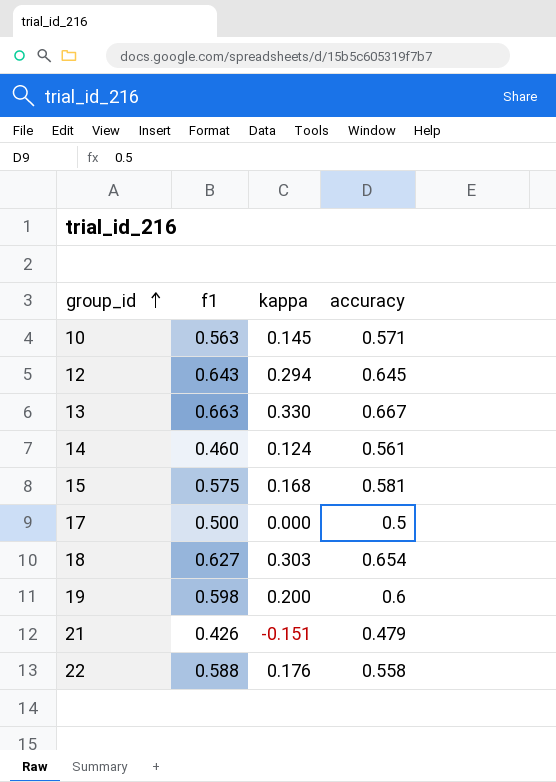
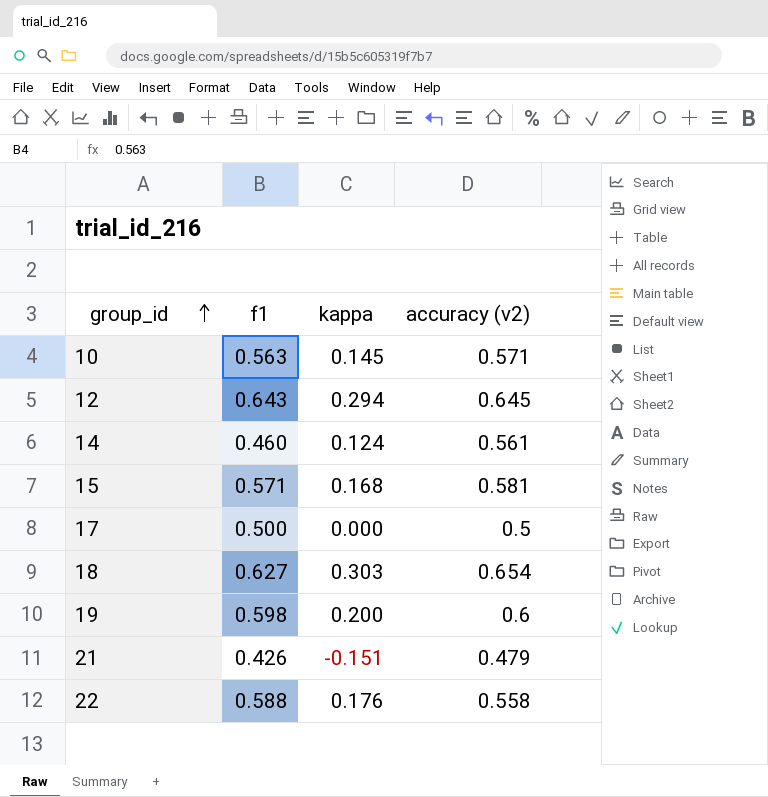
column name: accuracy -> accuracy (v2)
row 13: 0.663 | 0.330 | 0.667 -> none
15 | f1: 0.575 -> 0.571

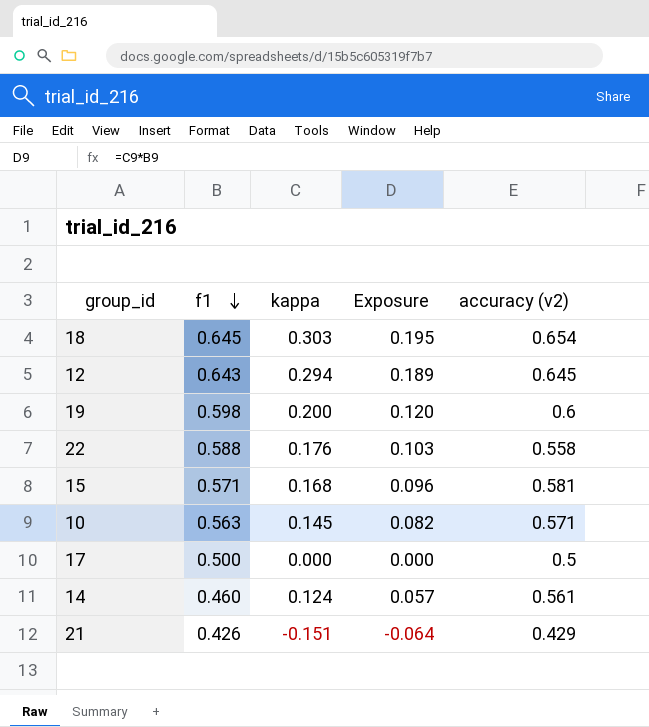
row order: group_id ascending -> f1 descending
column Exposure | formula: none -> [f1] * [kappa]
18 | f1: 0.627 -> 0.645
21 | accuracy (v2): 0.479 -> 0.429

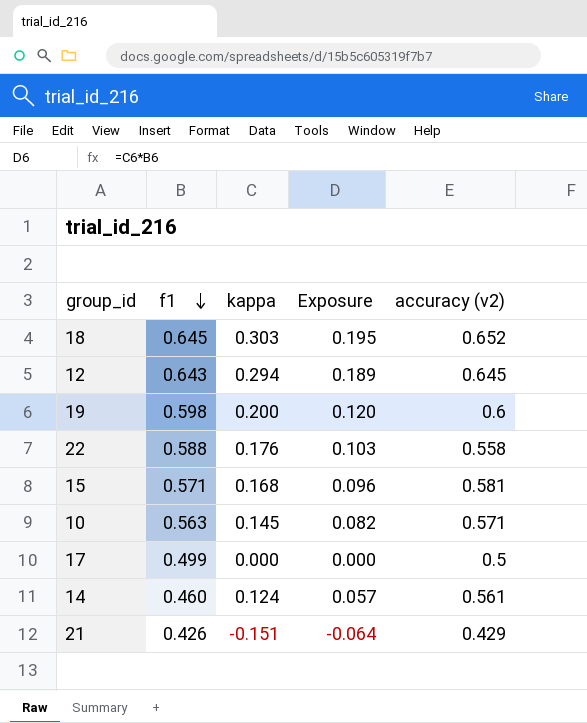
18 | accuracy (v2): 0.654 -> 0.652
17 | f1: 0.500 -> 0.499

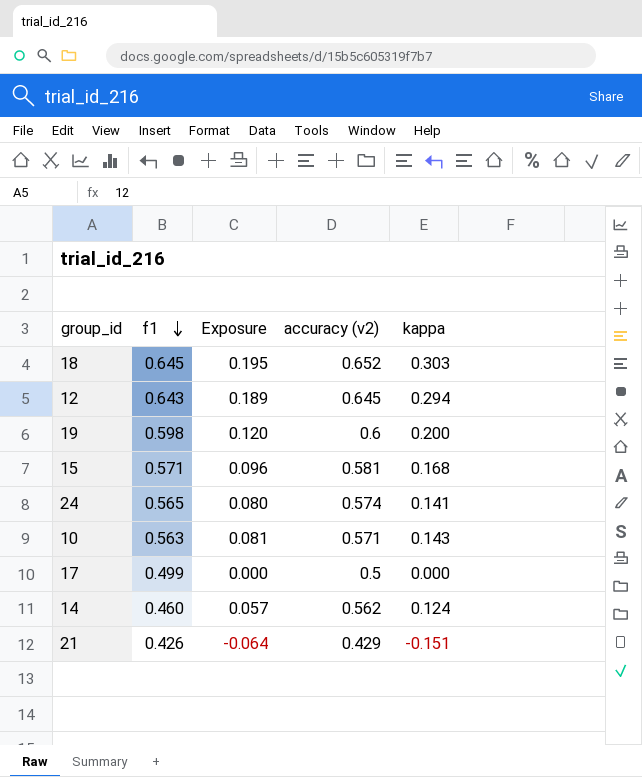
column kappa | position: 3 -> 5
row 22: 0.588 | 0.176 | 0.103 | 0.558 -> none
row 24: none -> 0.565 | 0.080 | 0.574 | 0.141
10 | Exposure: 0.082 -> 0.081
10 | kappa: 0.145 -> 0.143
14 | accuracy (v2): 0.561 -> 0.562

